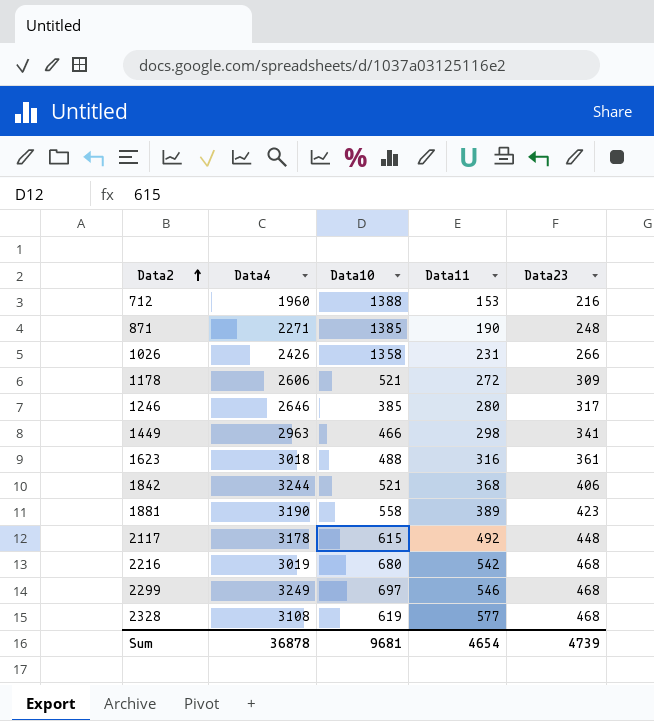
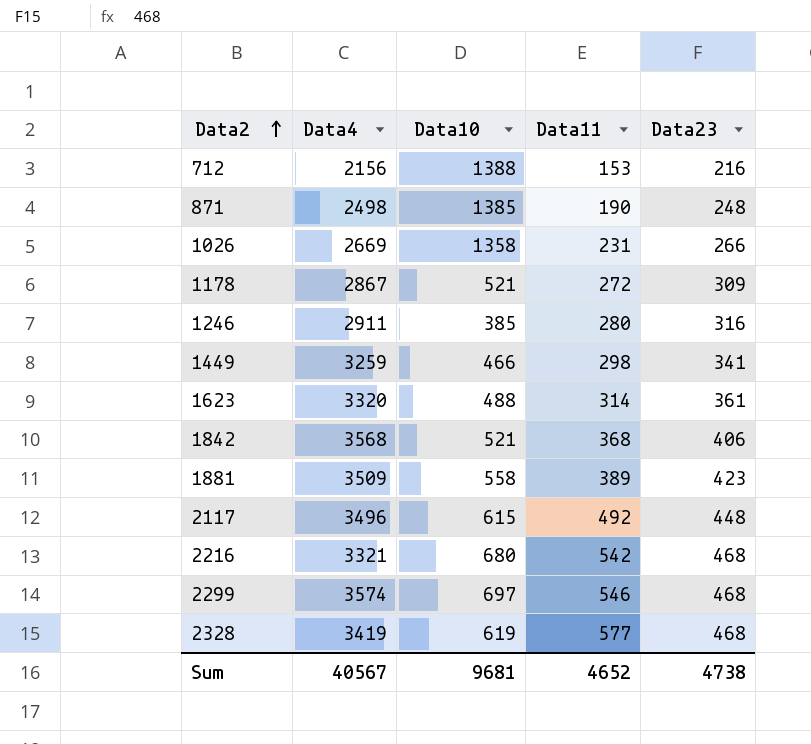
712 | Data4: 1960 -> 2156
871 | Data4: 2271 -> 2498
1026 | Data4: 2426 -> 2669
1178 | Data4: 2606 -> 2867
1246 | Data4: 2646 -> 2911
1246 | Data23: 317 -> 316
1449 | Data4: 2963 -> 3259
1623 | Data4: 3018 -> 3320
1623 | Data11: 316 -> 314
1842 | Data4: 3244 -> 3568
1881 | Data4: 3190 -> 3509
2117 | Data4: 3178 -> 3496
2216 | Data4: 3019 -> 3321
2299 | Data4: 3249 -> 3574
2328 | Data4: 3108 -> 3419
Sum | Data4: 36878 -> 40567
Sum | Data11: 4654 -> 4652
Sum | Data23: 4739 -> 4738

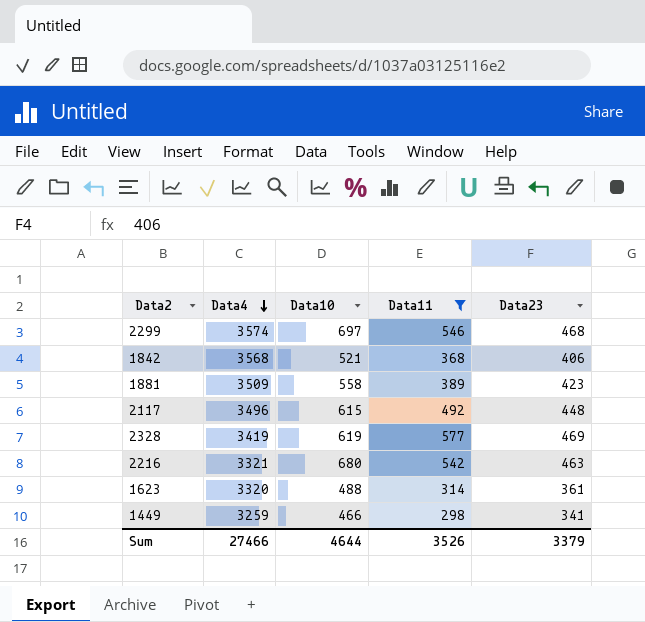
filter: none -> Data11 >= 298
row order: Data2 ascending -> Data4 descending
2328 | Data23: 468 -> 469
2216 | Data23: 468 -> 463
Sum | Data4: 40567 -> 27466
Sum | Data10: 9681 -> 4644
Sum | Data11: 4652 -> 3526
Sum | Data23: 4738 -> 3379

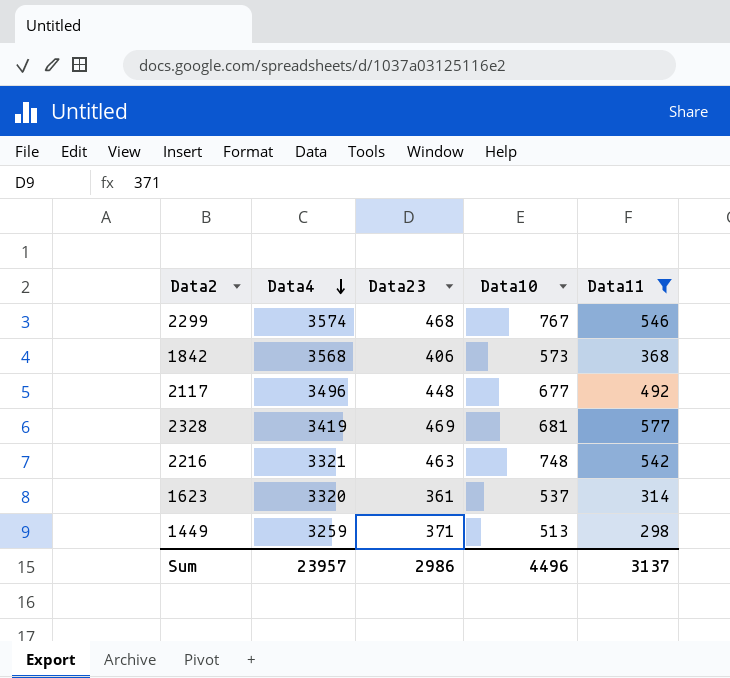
column Data23 | position: 5 -> 3
row 1881: 3509 | 558 | 389 | 423 -> none
2299 | Data10: 697 -> 767
1842 | Data10: 521 -> 573
2117 | Data10: 615 -> 677
2328 | Data10: 619 -> 681
2216 | Data10: 680 -> 748
1623 | Data10: 488 -> 537
1449 | Data23: 341 -> 371
1449 | Data10: 466 -> 513
Sum | Data4: 27466 -> 23957
Sum | Data23: 3379 -> 2986
Sum | Data10: 4644 -> 4496
Sum | Data11: 3526 -> 3137

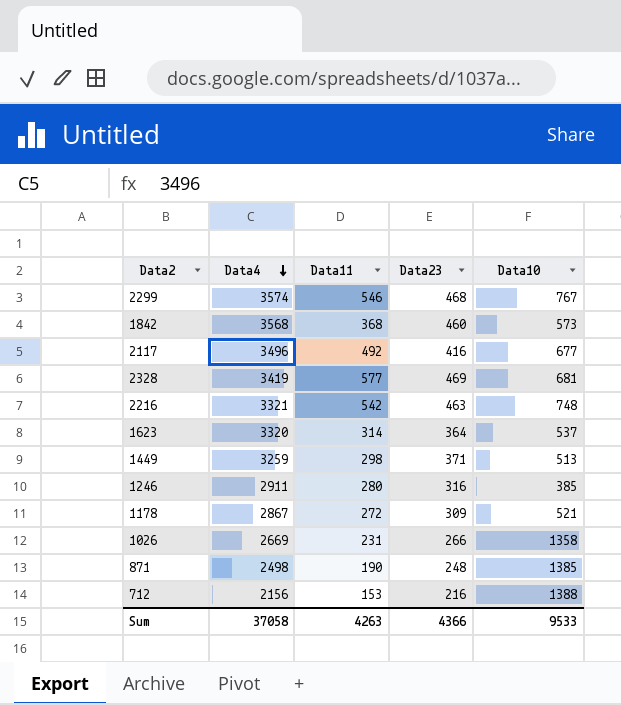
filter: Data11 >= 298 -> none
column Data11 | position: 5 -> 3
1842 | Data23: 406 -> 460
2117 | Data23: 448 -> 416
1623 | Data23: 361 -> 364
Sum | Data4: 23957 -> 37058
Sum | Data11: 3137 -> 4263
Sum | Data23: 2986 -> 4366
Sum | Data10: 4496 -> 9533

